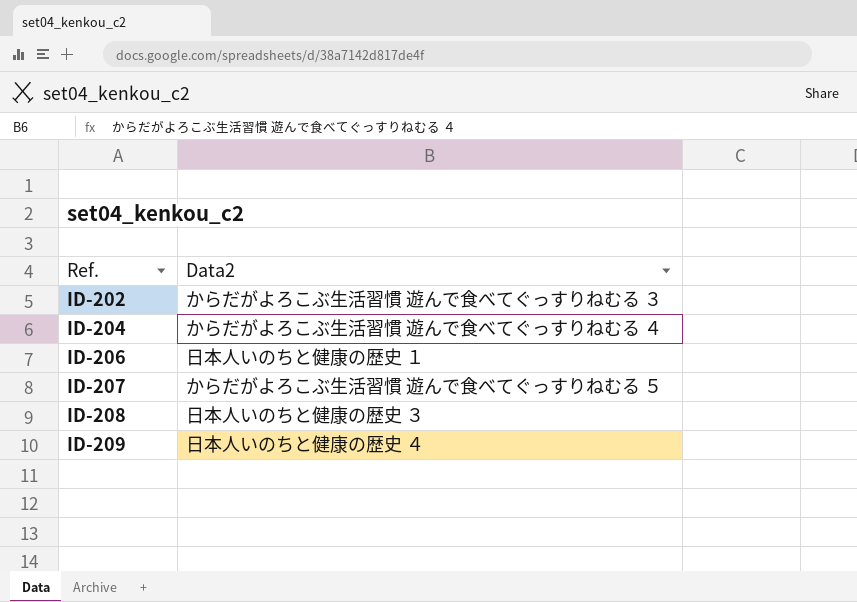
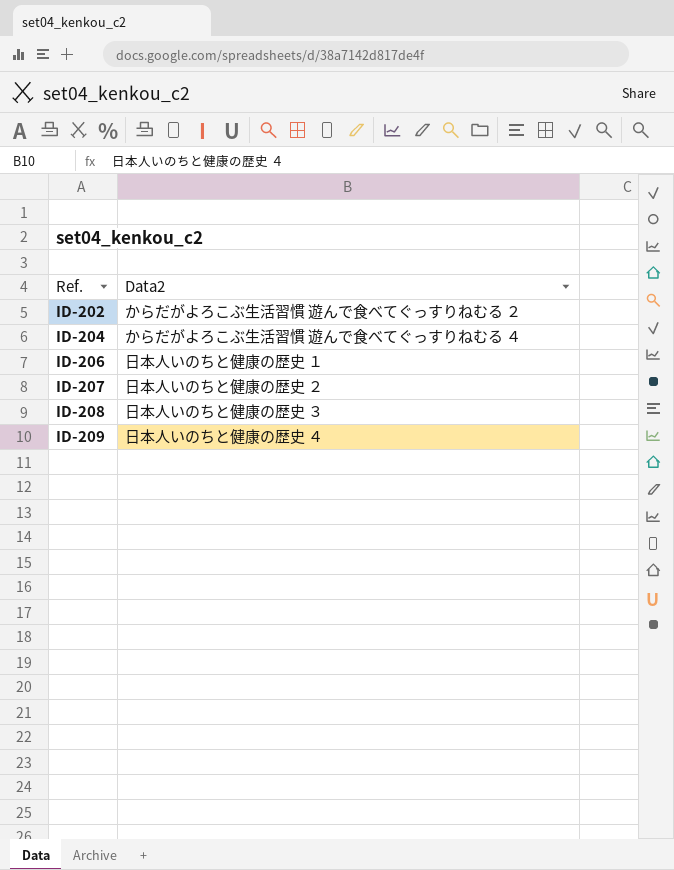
ID-202 | Data2: からだがよろこぶ生活習慣 遊んで食べてぐっすりねむる ３ -> からだがよろこぶ生活習慣 遊んで食べてぐっすりねむる ２
ID-207 | Data2: からだがよろこぶ生活習慣 遊んで食べてぐっすりねむる ５ -> 日本人いのちと健康の歴史 ２

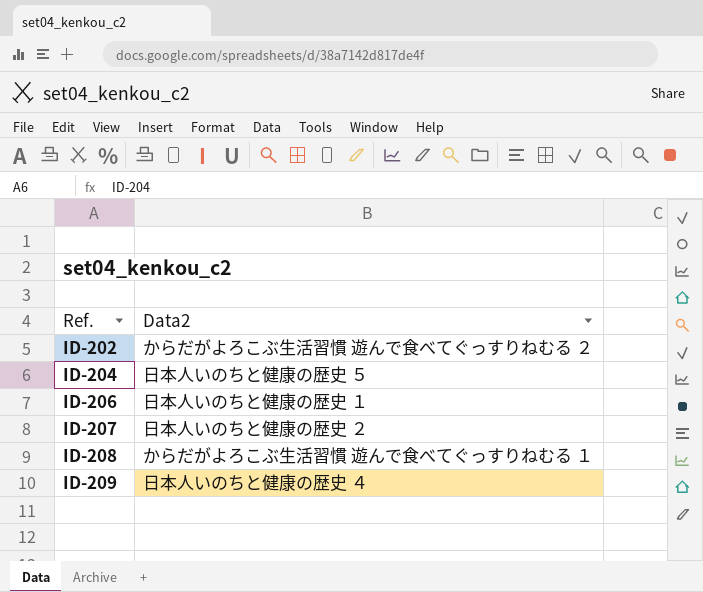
ID-204 | Data2: からだがよろこぶ生活習慣 遊んで食べてぐっすりねむる ４ -> 日本人いのちと健康の歴史 ５
ID-208 | Data2: 日本人いのちと健康の歴史 ３ -> からだがよろこぶ生活習慣 遊んで食べてぐっすりねむる １

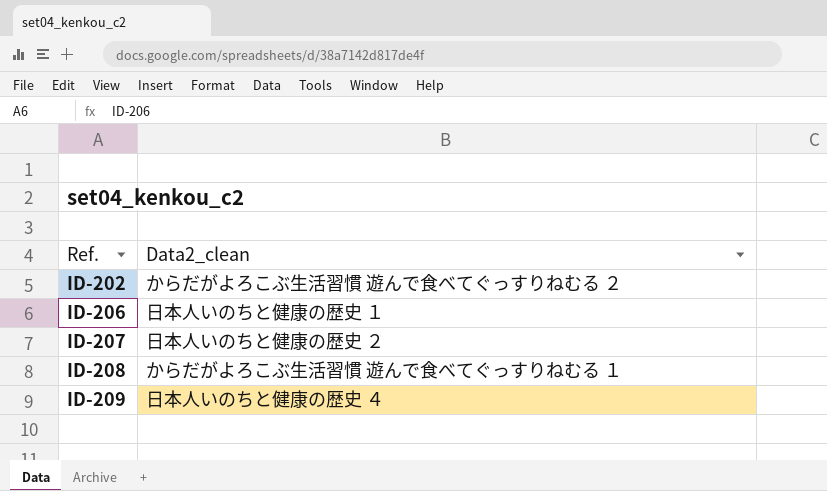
column name: Data2 -> Data2_clean
row ID-204: 日本人いのちと健康の歴史 ５ -> none

